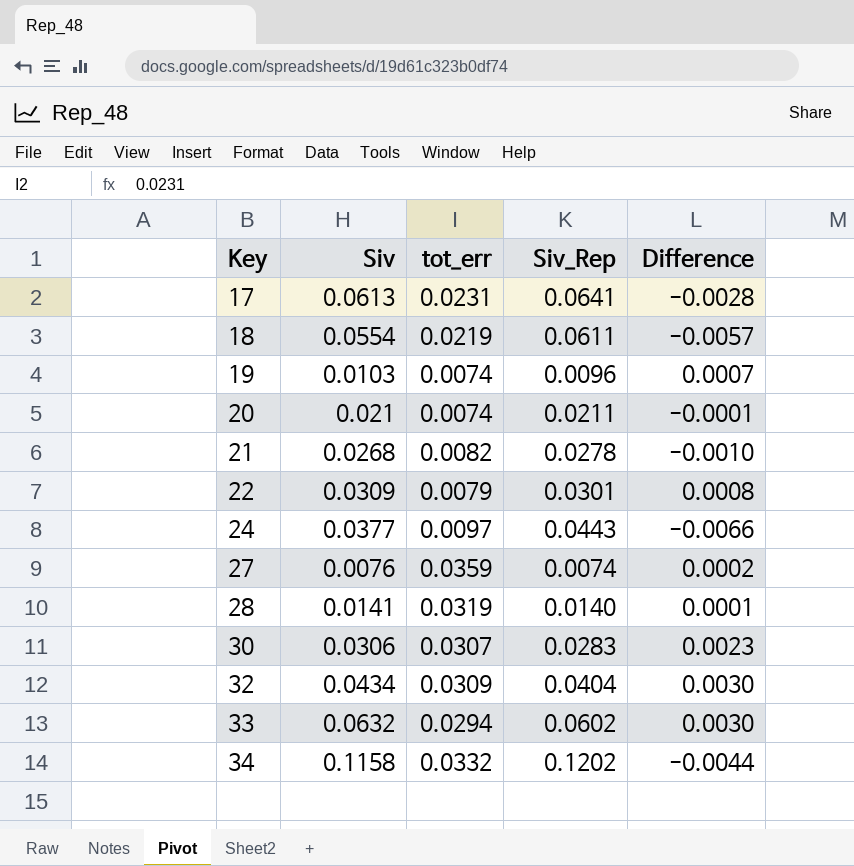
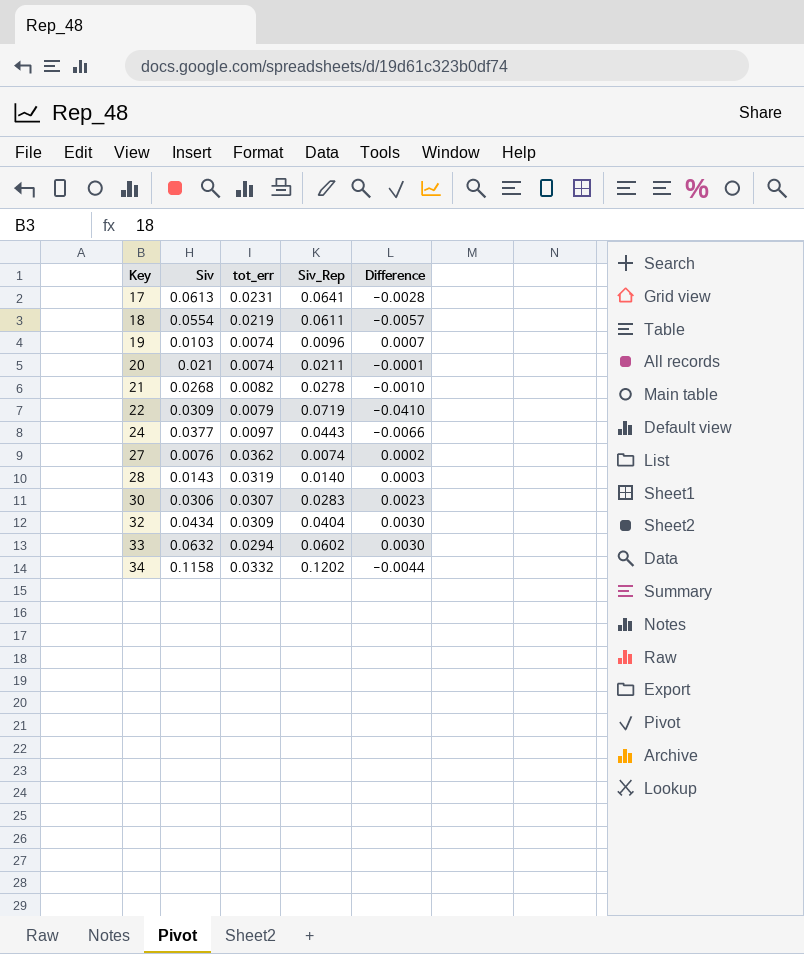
22 | Siv_Rep: 0.0301 -> 0.0719
22 | Difference: 0.0008 -> -0.0410
27 | tot_err: 0.0359 -> 0.0362
28 | Siv: 0.0141 -> 0.0143
28 | Difference: 0.0001 -> 0.0003

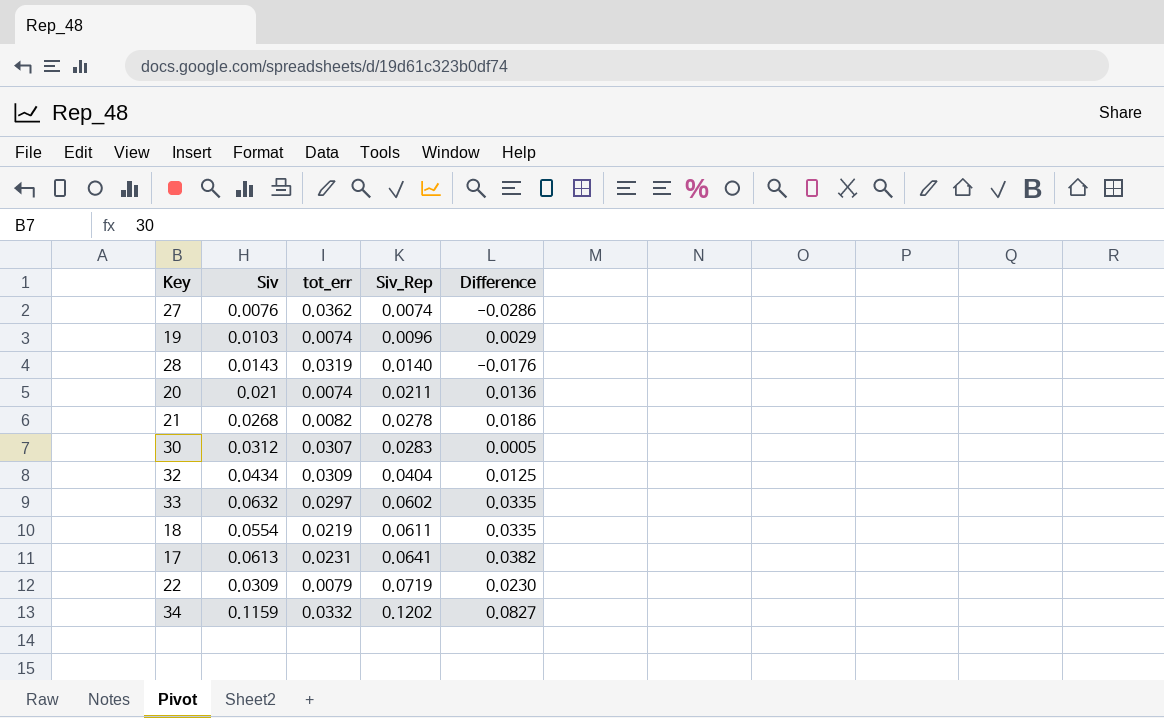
row order: Key ascending -> Siv_Rep ascending
column Difference | formula: [Siv] - [Siv_Rep] -> [Siv] - [tot_err]
row 24: 0.0377 | 0.0097 | 0.0443 | -0.0066 -> none
30 | Siv: 0.0306 -> 0.0312
33 | tot_err: 0.0294 -> 0.0297
34 | Siv: 0.1158 -> 0.1159

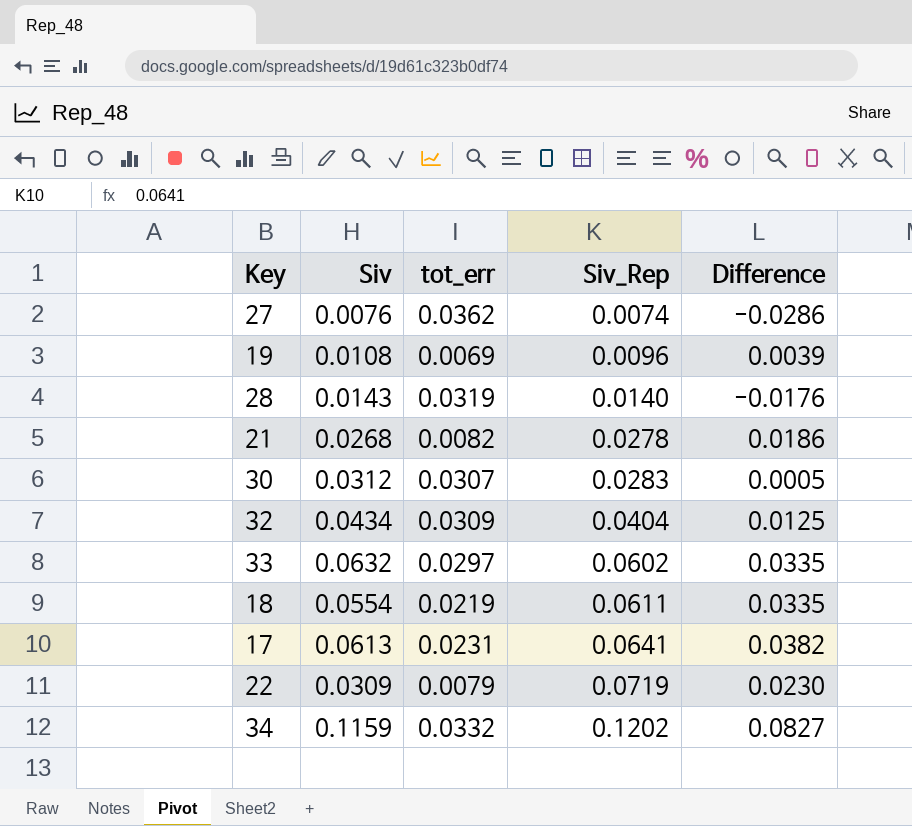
row 20: 0.021 | 0.0074 | 0.0211 | 0.0136 -> none
19 | Siv: 0.0103 -> 0.0108
19 | tot_err: 0.0074 -> 0.0069
19 | Difference: 0.0029 -> 0.0039

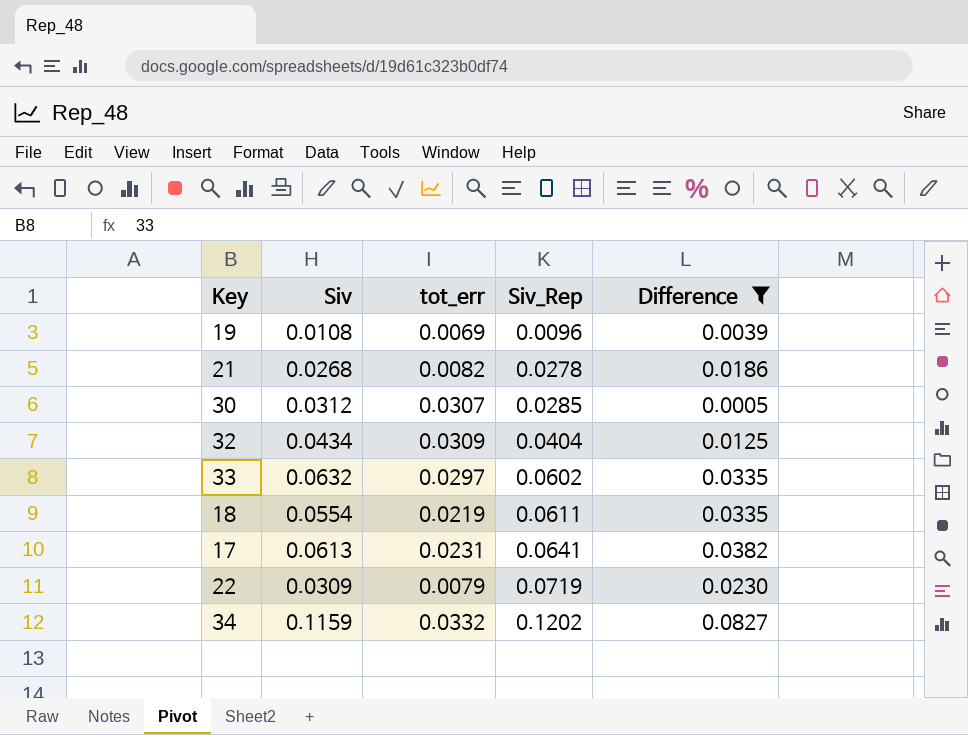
filter: none -> Difference >= 0.0005
30 | Siv_Rep: 0.0283 -> 0.0285

